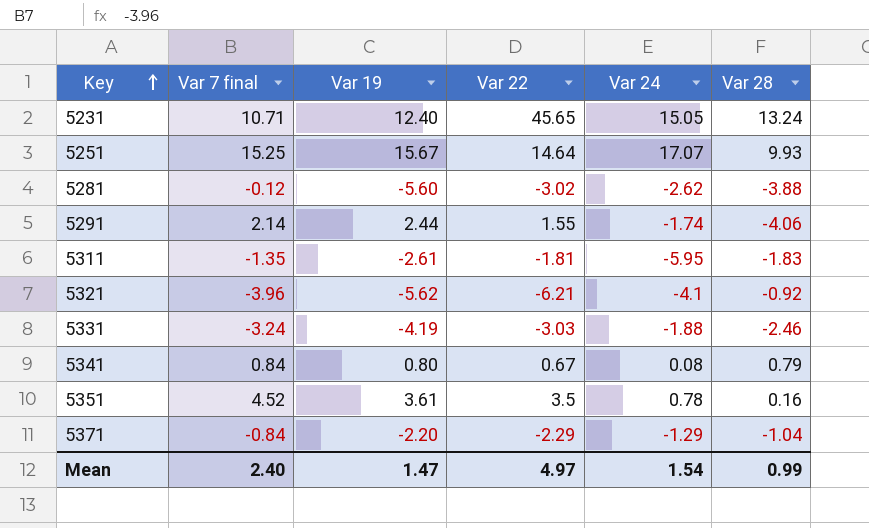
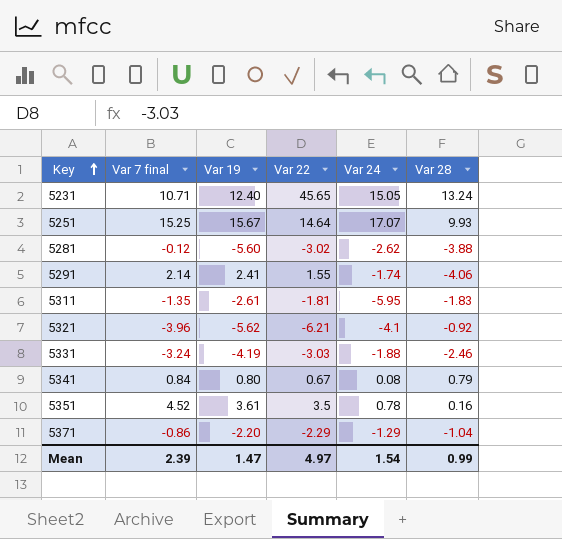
5291 | Var 19: 2.44 -> 2.41
5371 | Var 7 final: -0.84 -> -0.86
Mean | Var 7 final: 2.40 -> 2.39

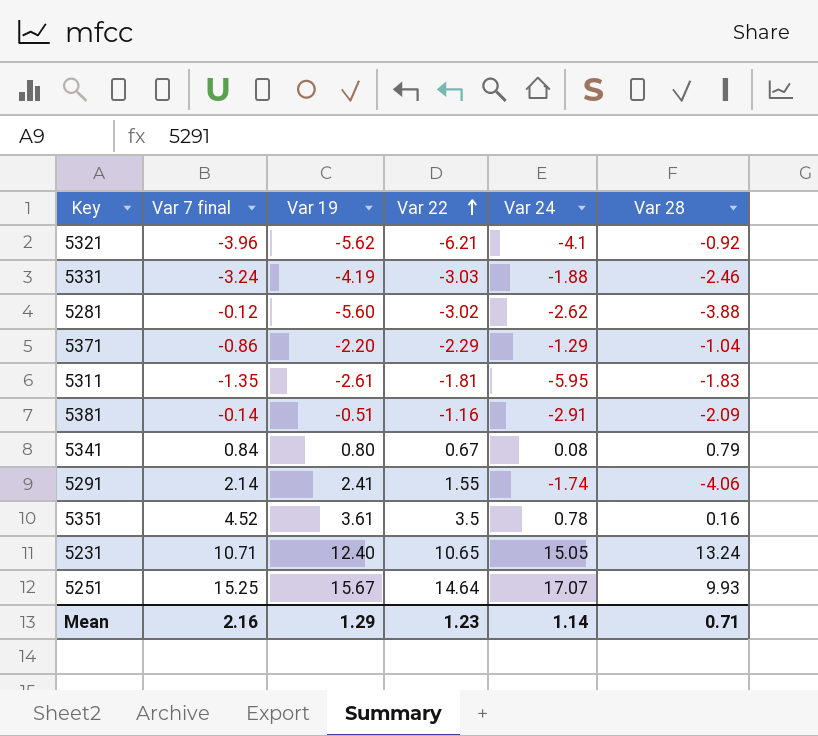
row order: Key ascending -> Var 22 ascending
row 5381: none -> -0.14 | -0.51 | -1.16 | -2.91 | -2.09
5231 | Var 22: 45.65 -> 10.65
Mean | Var 7 final: 2.39 -> 2.16
Mean | Var 19: 1.47 -> 1.29
Mean | Var 22: 4.97 -> 1.23
Mean | Var 24: 1.54 -> 1.14
Mean | Var 28: 0.99 -> 0.71

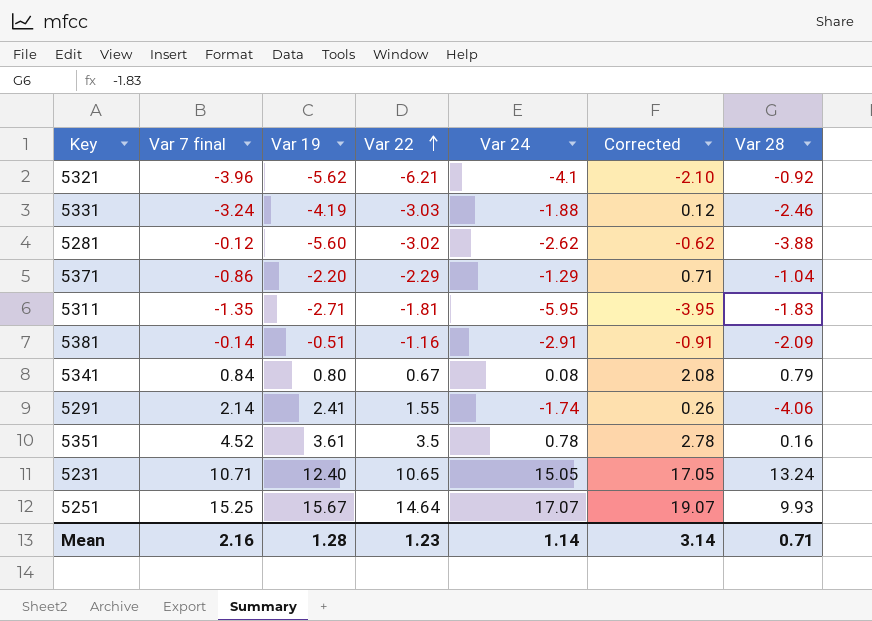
column Corrected | formula: none -> [Var 24] + 2
5311 | Var 19: -2.61 -> -2.71
Mean | Var 19: 1.29 -> 1.28

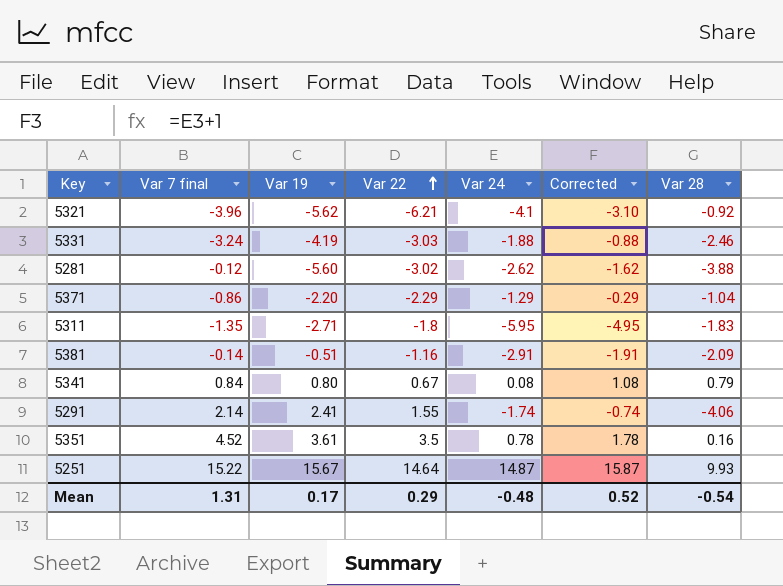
column Corrected | formula: [Var 24] + 2 -> [Var 24] + 1
row 5231: 10.71 | 12.40 | 10.65 | 15.05 | 17.05 | 13.24 -> none
5311 | Var 22: -1.81 -> -1.8
5251 | Var 7 final: 15.25 -> 15.22
5251 | Var 24: 17.07 -> 14.87
Mean | Var 7 final: 2.16 -> 1.31
Mean | Var 19: 1.28 -> 0.17
Mean | Var 22: 1.23 -> 0.29
Mean | Var 24: 1.14 -> -0.48
Mean | Corrected: 3.14 -> 0.52
Mean | Var 28: 0.71 -> -0.54

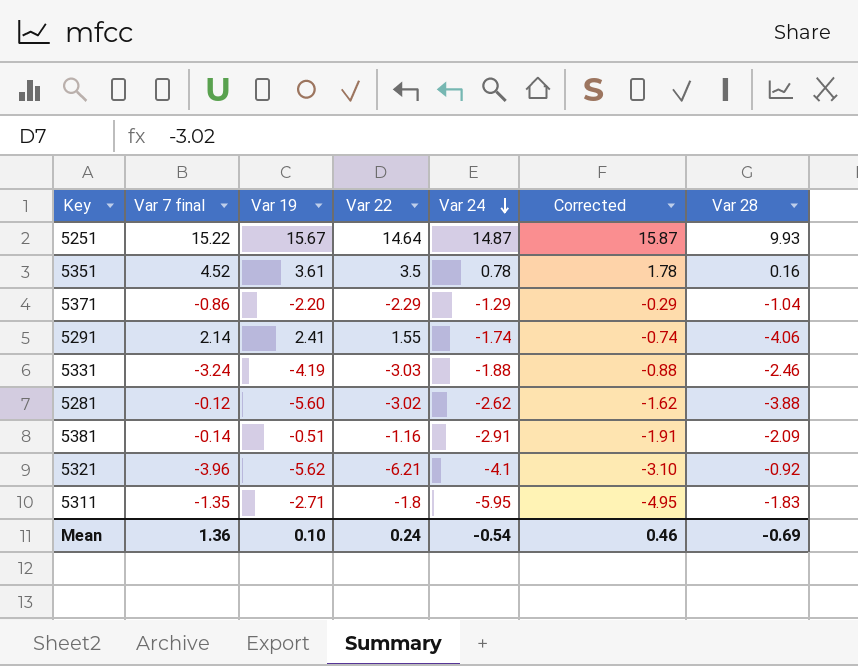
row order: Var 22 ascending -> Var 24 descending
row 5341: 0.84 | 0.80 | 0.67 | 0.08 | 1.08 | 0.79 -> none
Mean | Var 7 final: 1.31 -> 1.36
Mean | Var 19: 0.17 -> 0.10
Mean | Var 22: 0.29 -> 0.24
Mean | Var 24: -0.48 -> -0.54
Mean | Corrected: 0.52 -> 0.46
Mean | Var 28: -0.54 -> -0.69

